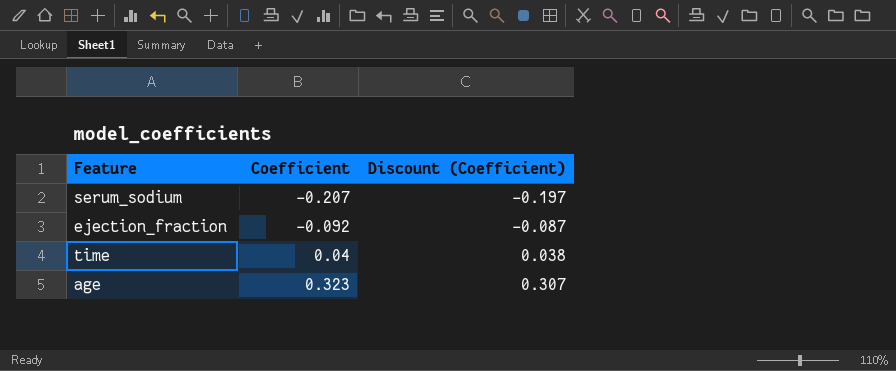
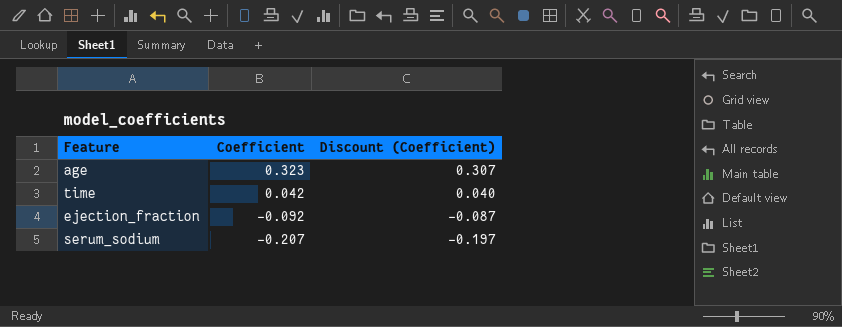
row order: Coefficient ascending -> Coefficient descending
time | Coefficient: 0.04 -> 0.042
time | Discount (Coefficient): 0.038 -> 0.040

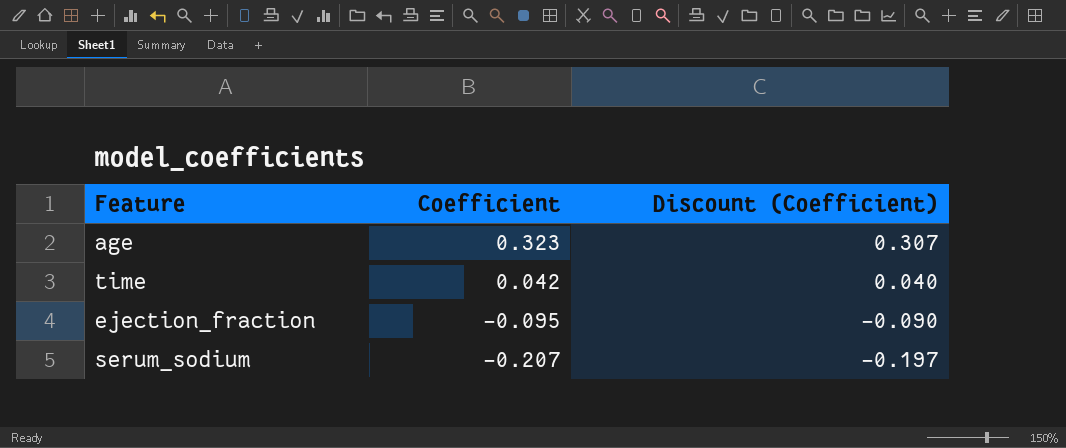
ejection_fraction | Coefficient: -0.092 -> -0.095
ejection_fraction | Discount (Coefficient): -0.087 -> -0.090

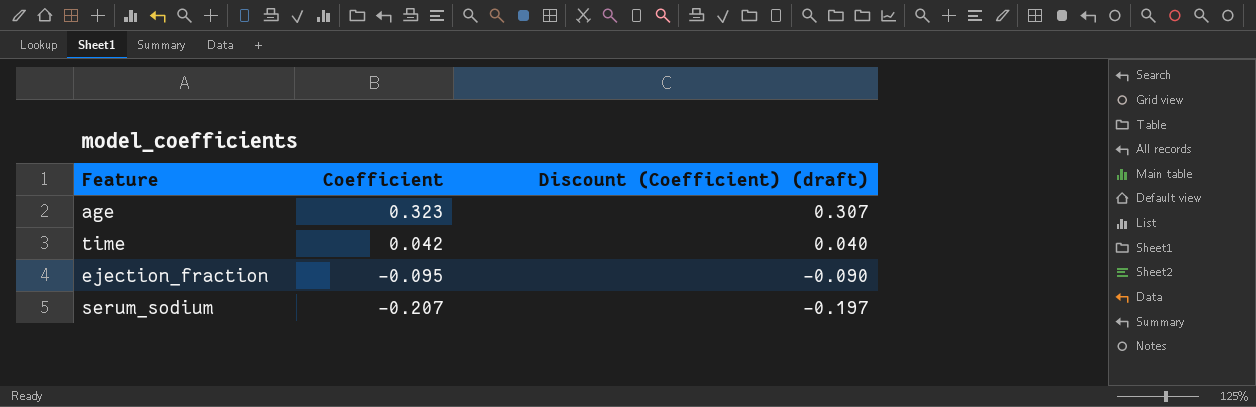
column name: Discount (Coefficient) -> Discount (Coefficient) (draft)

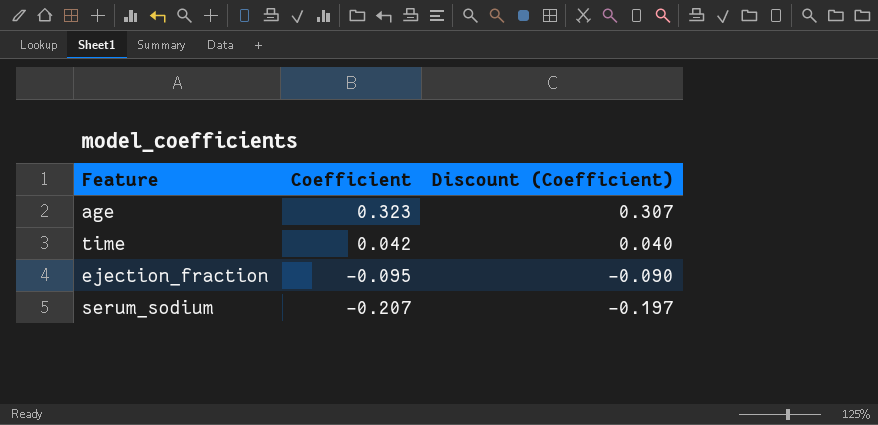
column name: Discount (Coefficient) (draft) -> Discount (Coefficient)

